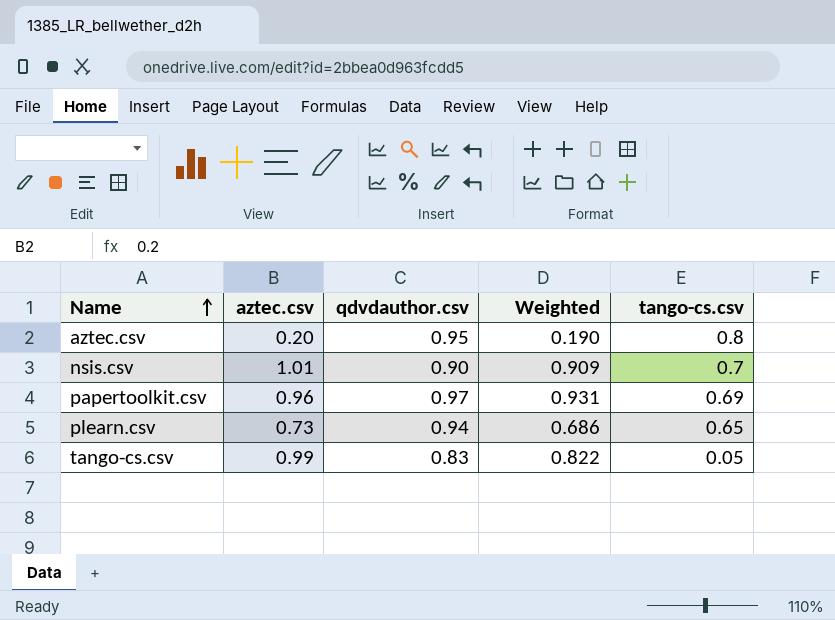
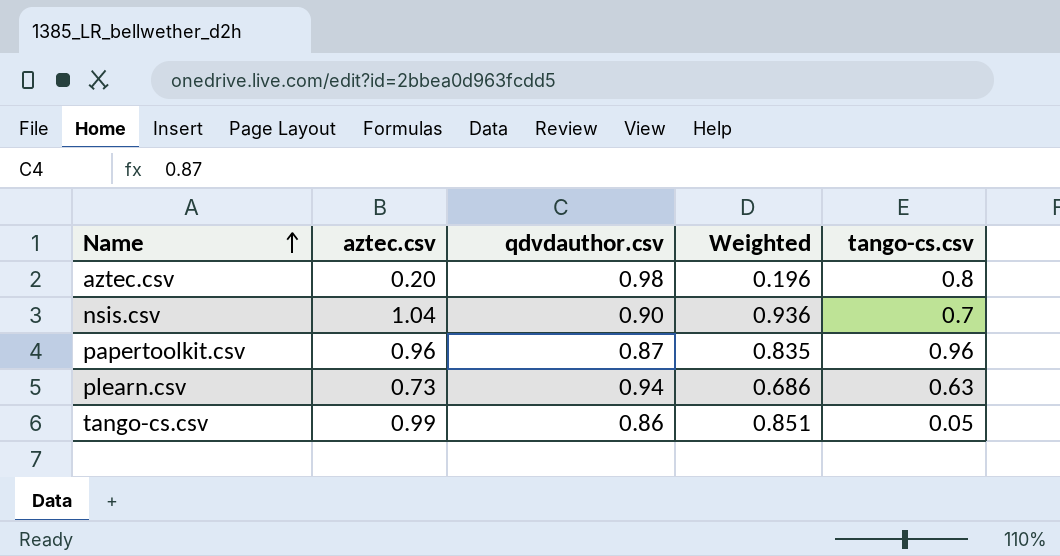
aztec.csv | qdvdauthor.csv: 0.95 -> 0.98
aztec.csv | Weighted: 0.190 -> 0.196
nsis.csv | aztec.csv: 1.01 -> 1.04
nsis.csv | Weighted: 0.909 -> 0.936
papertoolkit.csv | qdvdauthor.csv: 0.97 -> 0.87
papertoolkit.csv | Weighted: 0.931 -> 0.835
papertoolkit.csv | tango-cs.csv: 0.69 -> 0.96
plearn.csv | tango-cs.csv: 0.65 -> 0.63
tango-cs.csv | qdvdauthor.csv: 0.83 -> 0.86
tango-cs.csv | Weighted: 0.822 -> 0.851

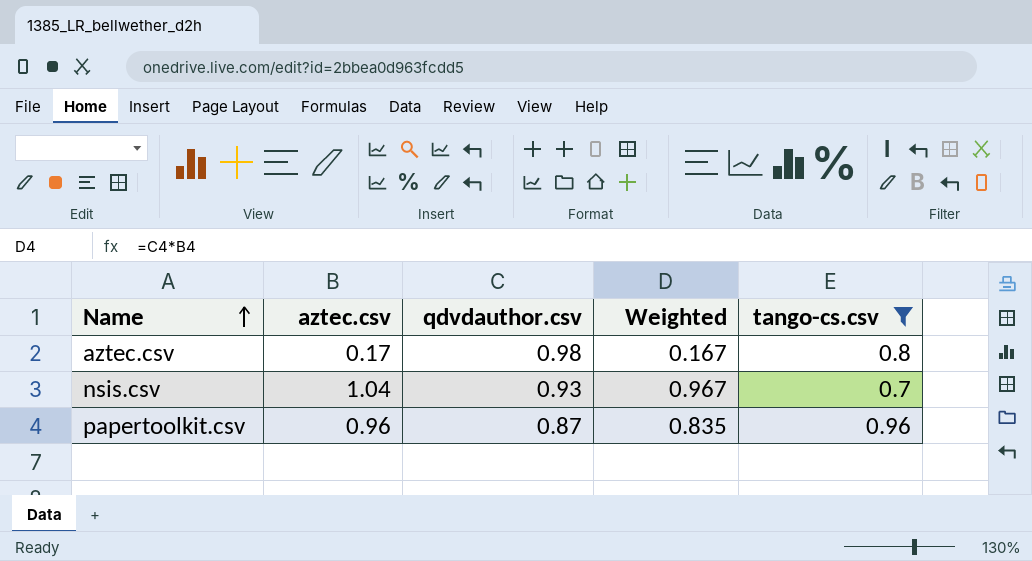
filter: none -> tango-cs.csv >= 0.7
aztec.csv | aztec.csv: 0.20 -> 0.17
aztec.csv | Weighted: 0.196 -> 0.167
nsis.csv | qdvdauthor.csv: 0.90 -> 0.93
nsis.csv | Weighted: 0.936 -> 0.967

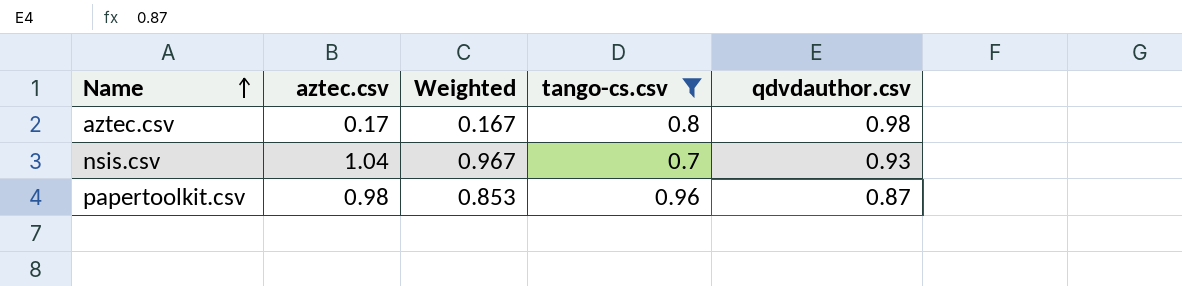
column qdvdauthor.csv | position: 3 -> 5
papertoolkit.csv | aztec.csv: 0.96 -> 0.98
papertoolkit.csv | Weighted: 0.835 -> 0.853

